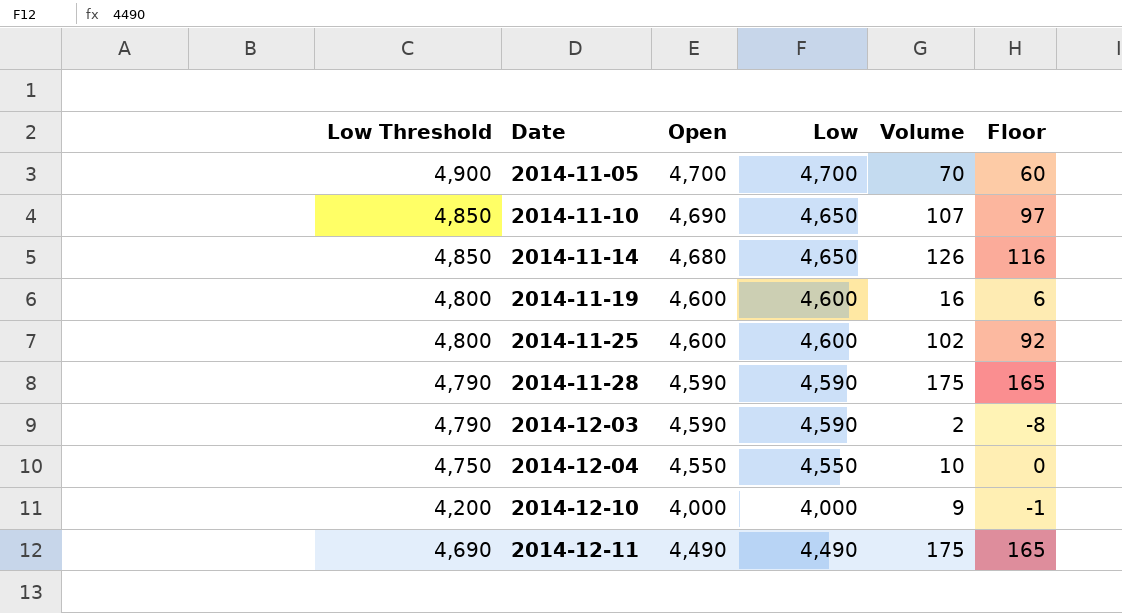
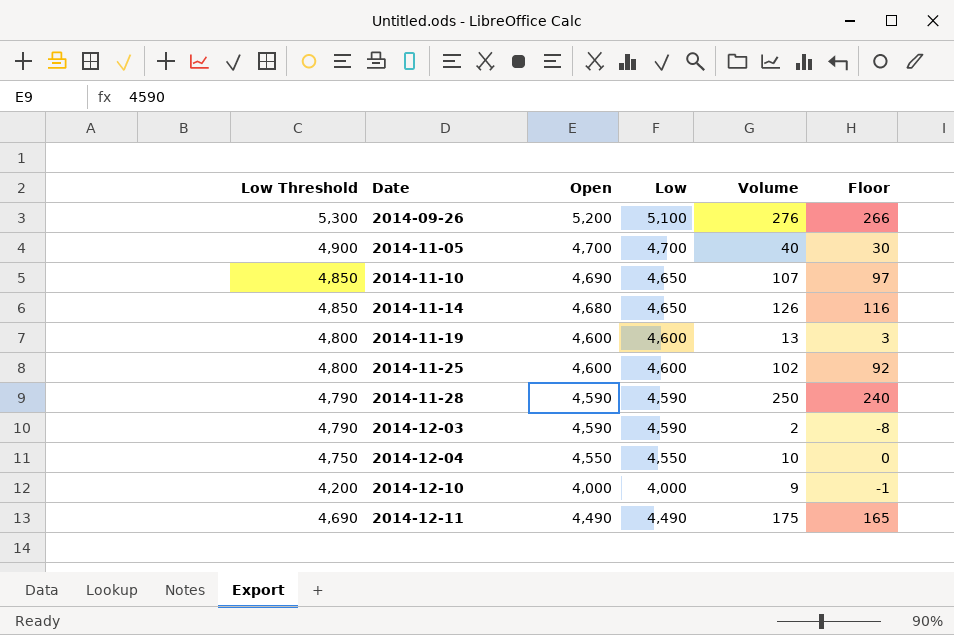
row 2014-09-26: none -> 5,300 | 5,200 | 5,100 | 276 | 266
2014-11-05 | Volume: 70 -> 40
2014-11-05 | Floor: 60 -> 30
2014-11-19 | Volume: 16 -> 13
2014-11-19 | Floor: 6 -> 3
2014-11-28 | Volume: 175 -> 250
2014-11-28 | Floor: 165 -> 240

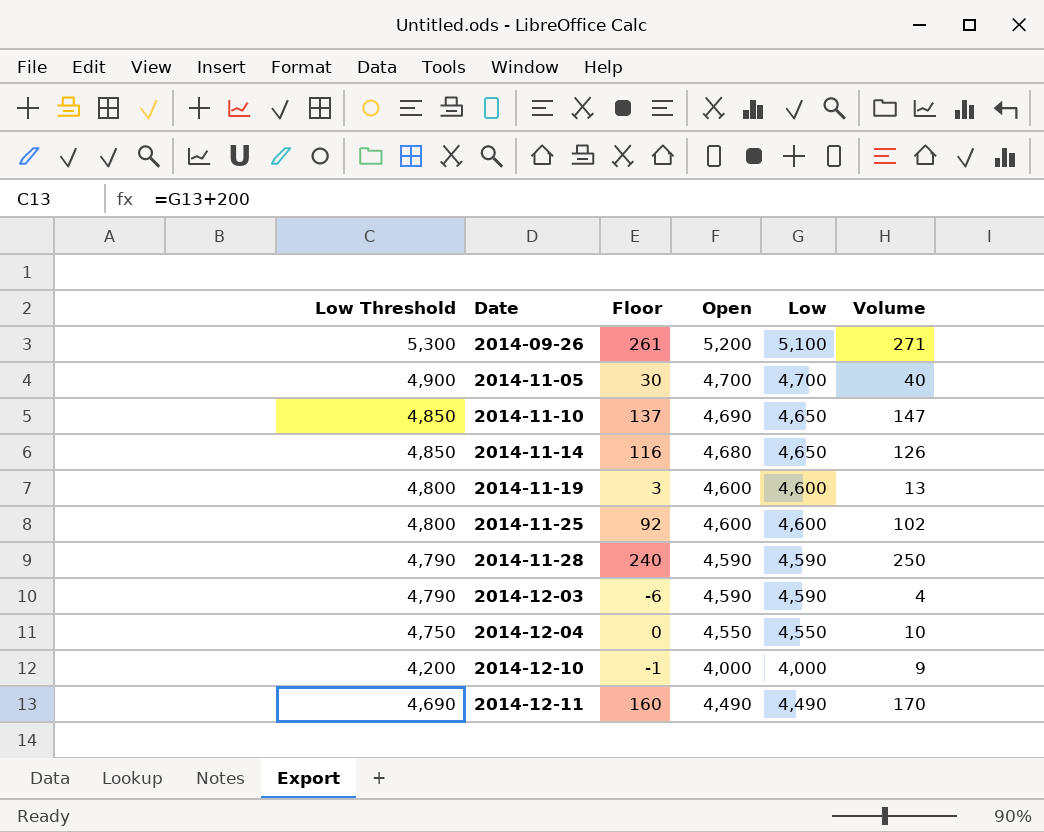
column Floor | position: 6 -> 3
2014-09-26 | Floor: 266 -> 261
2014-09-26 | Volume: 276 -> 271
2014-11-10 | Floor: 97 -> 137
2014-11-10 | Volume: 107 -> 147
2014-12-03 | Floor: -8 -> -6
2014-12-03 | Volume: 2 -> 4
2014-12-11 | Floor: 165 -> 160
2014-12-11 | Volume: 175 -> 170

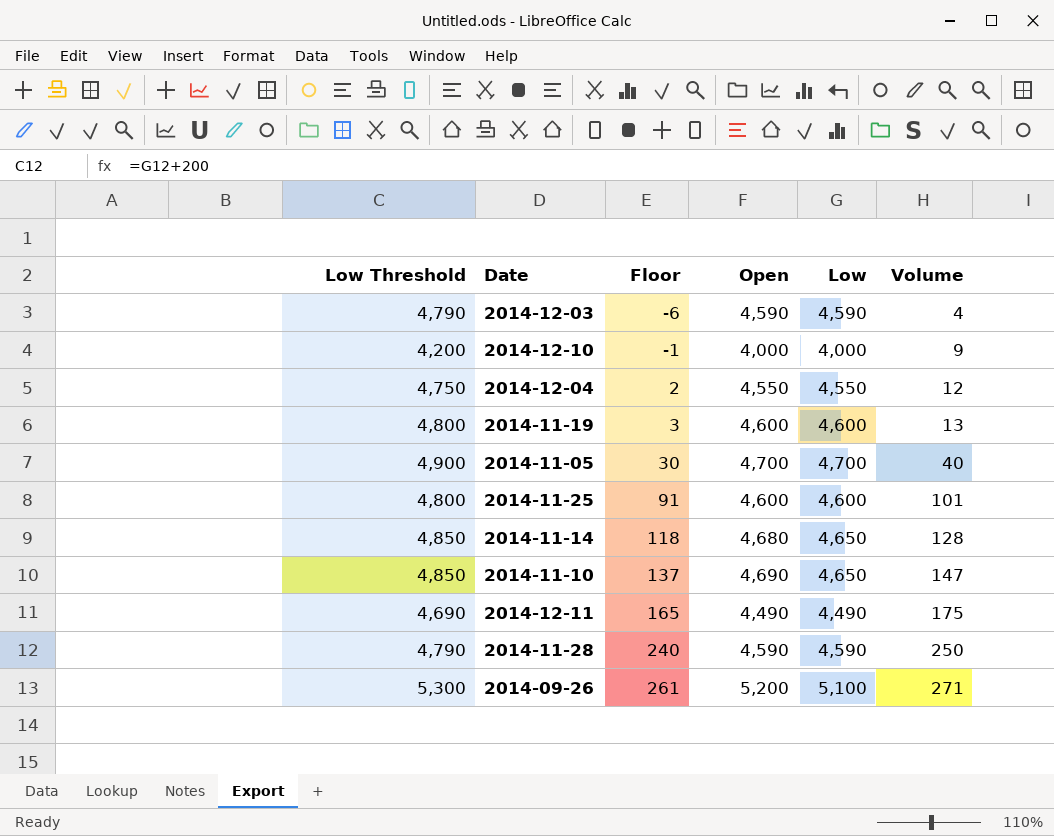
row order: Date ascending -> Floor ascending
2014-12-04 | Floor: 0 -> 2
2014-12-04 | Volume: 10 -> 12
2014-11-25 | Floor: 92 -> 91
2014-11-25 | Volume: 102 -> 101
2014-11-14 | Floor: 116 -> 118
2014-11-14 | Volume: 126 -> 128
2014-12-11 | Floor: 160 -> 165
2014-12-11 | Volume: 170 -> 175

